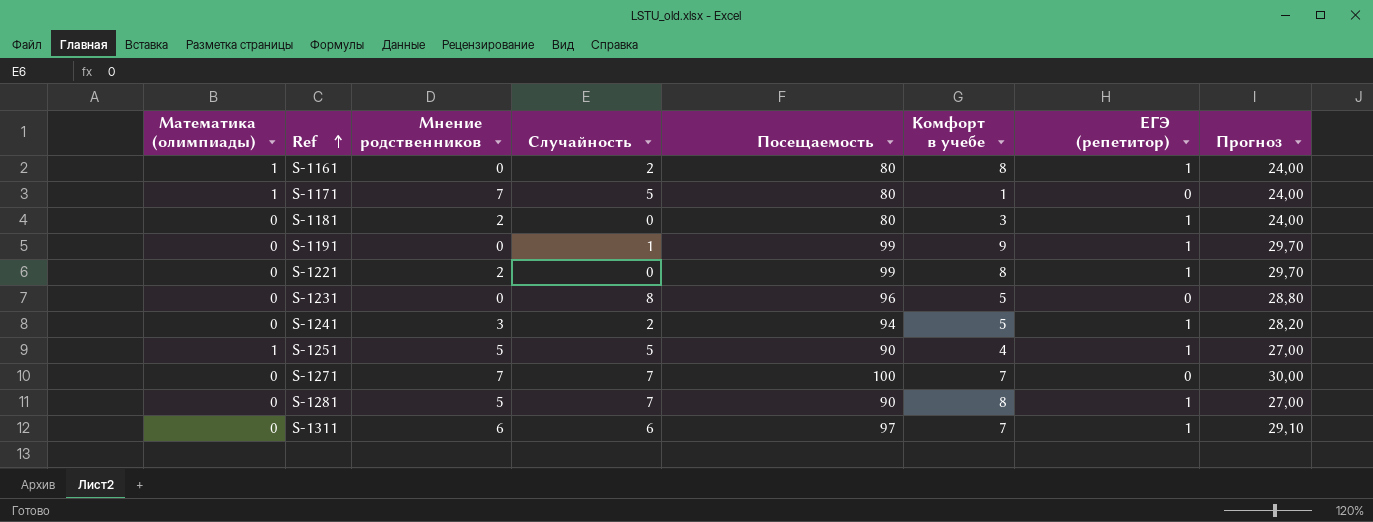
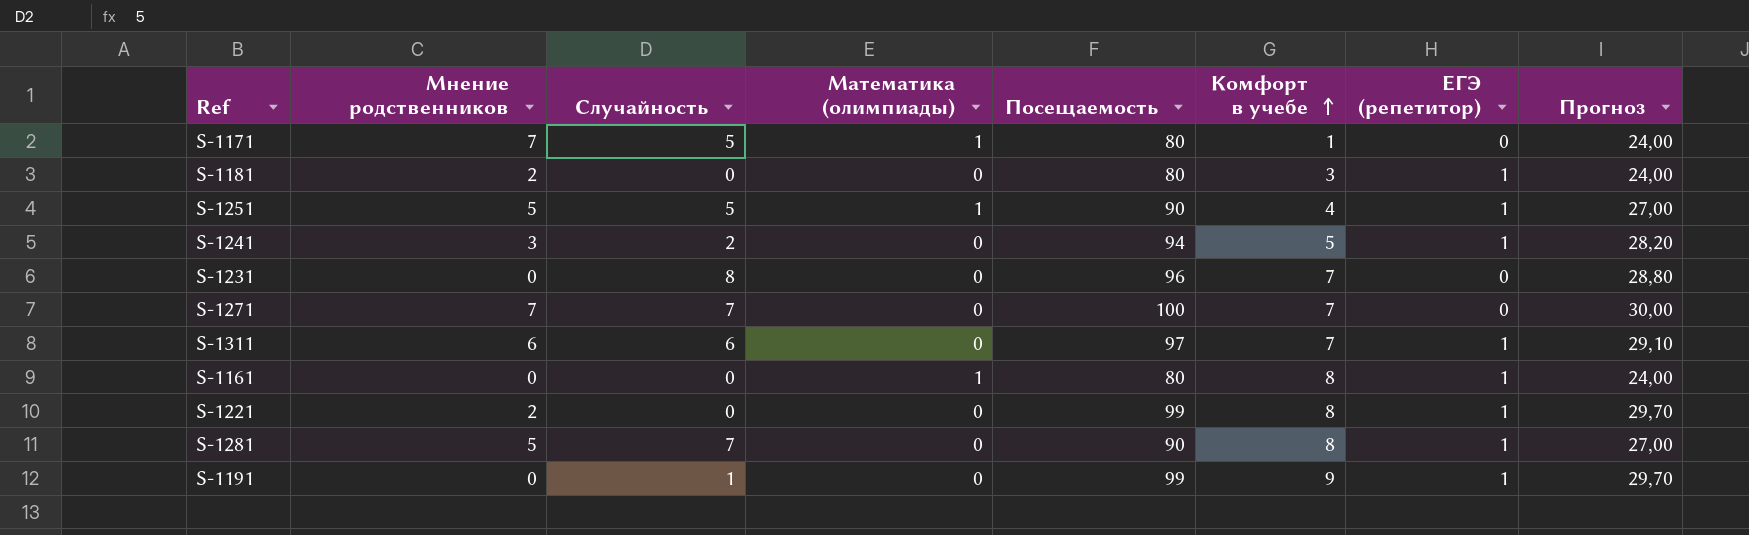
row order: Ref ascending -> Комфорт в учебе ascending
column Математика (олимпиады) | position: 1 -> 4
S-1231 | Комфорт в учебе: 5 -> 7
S-1161 | Случайность: 2 -> 0

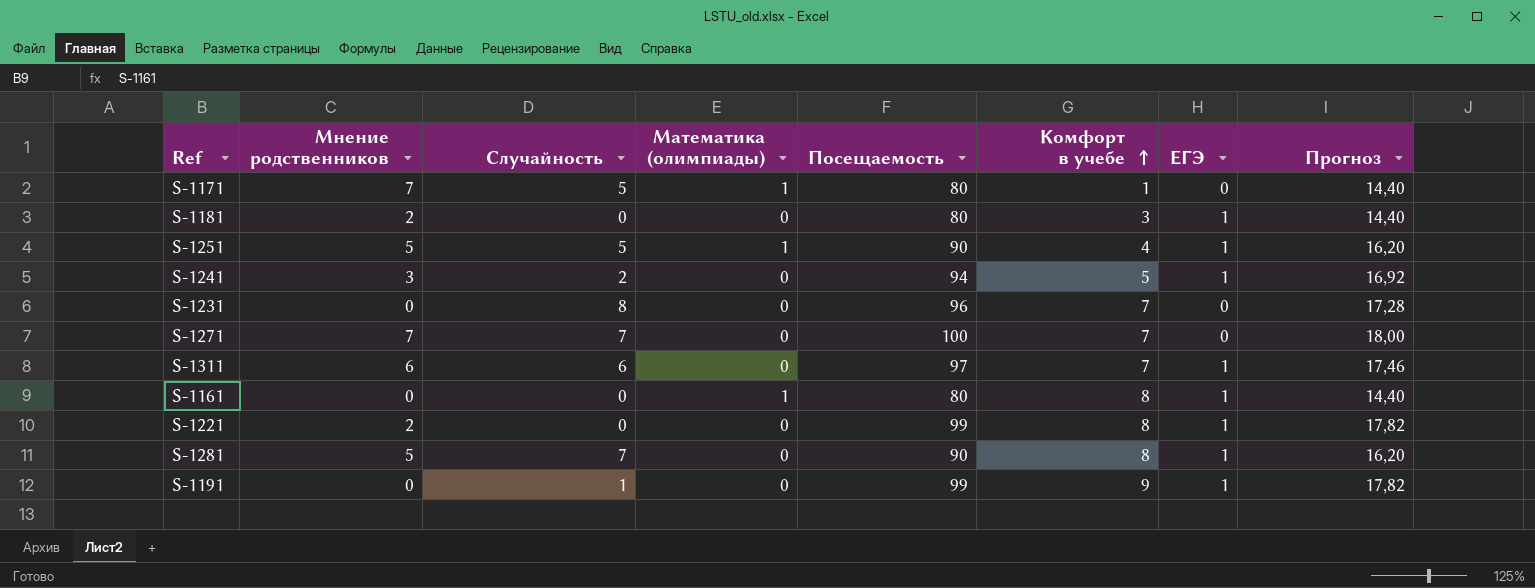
column name: ЕГЭ (репетитор) -> ЕГЭ
column Прогноз | formula: [Посещаемость] * 0,3 -> [Посещаемость] * 0,18

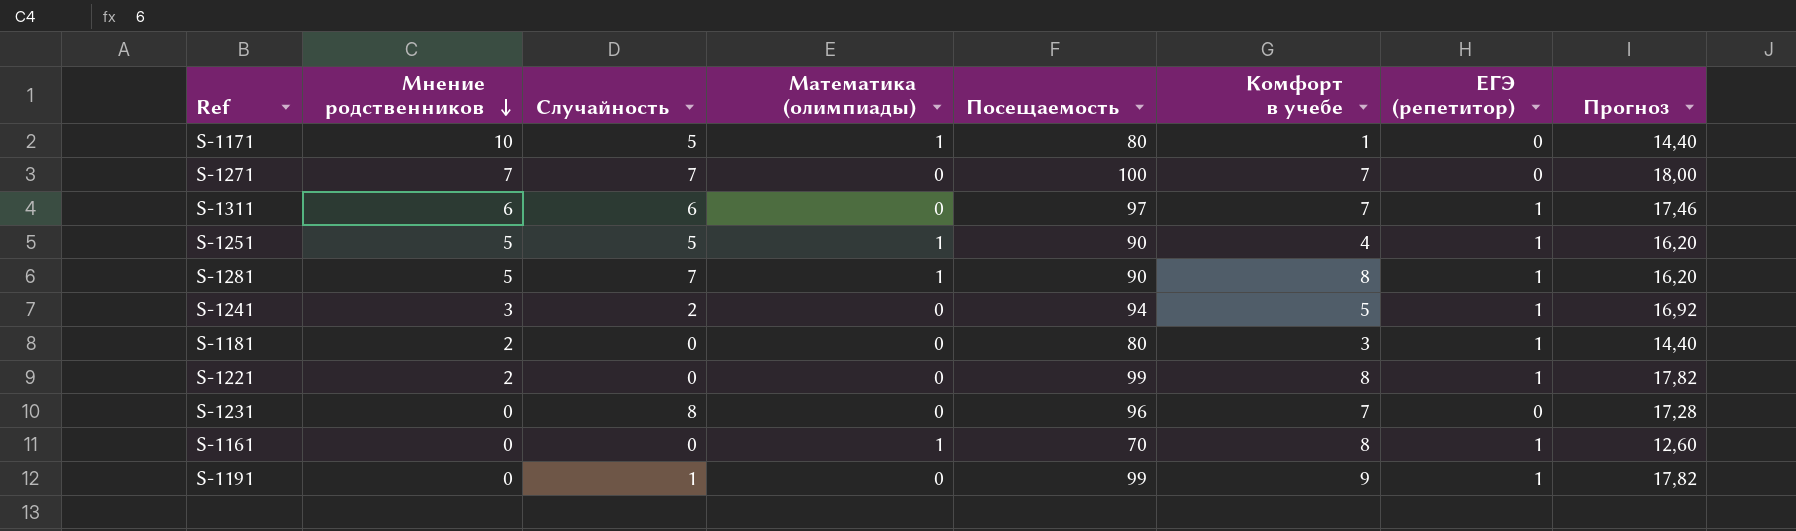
row order: Комфорт в учебе ascending -> Мнение родственников descending
column name: ЕГЭ -> ЕГЭ (репетитор)
S-1171 | Мнение родственников: 7 -> 10
S-1281 | Математика (олимпиады): 0 -> 1
S-1161 | Посещаемость: 80 -> 70
S-1161 | Прогноз: 14,40 -> 12,60

